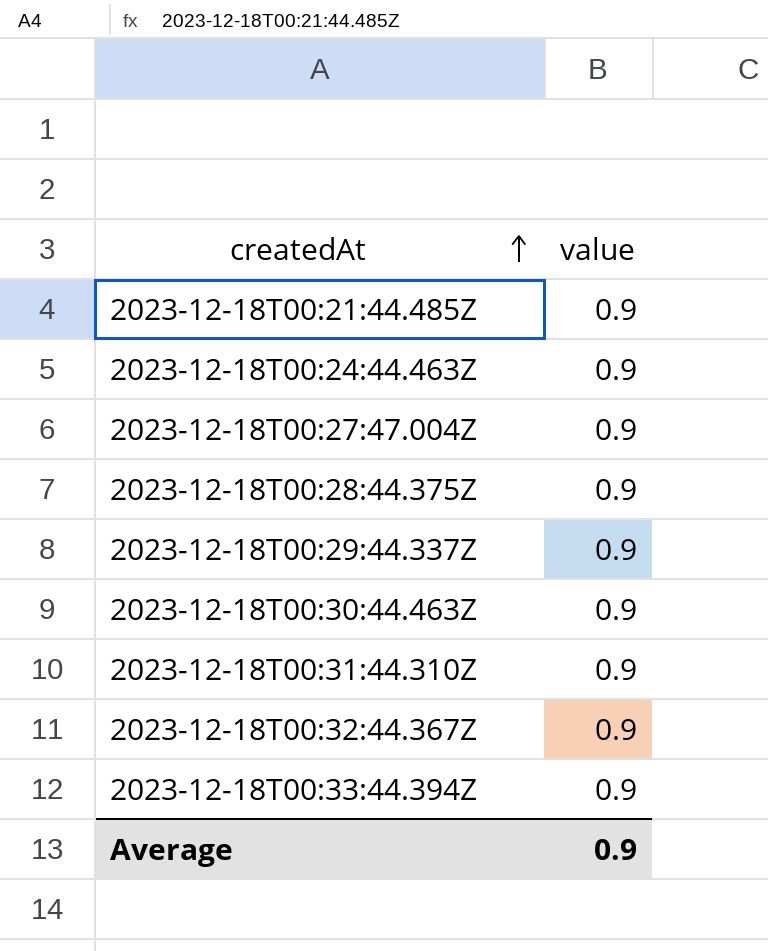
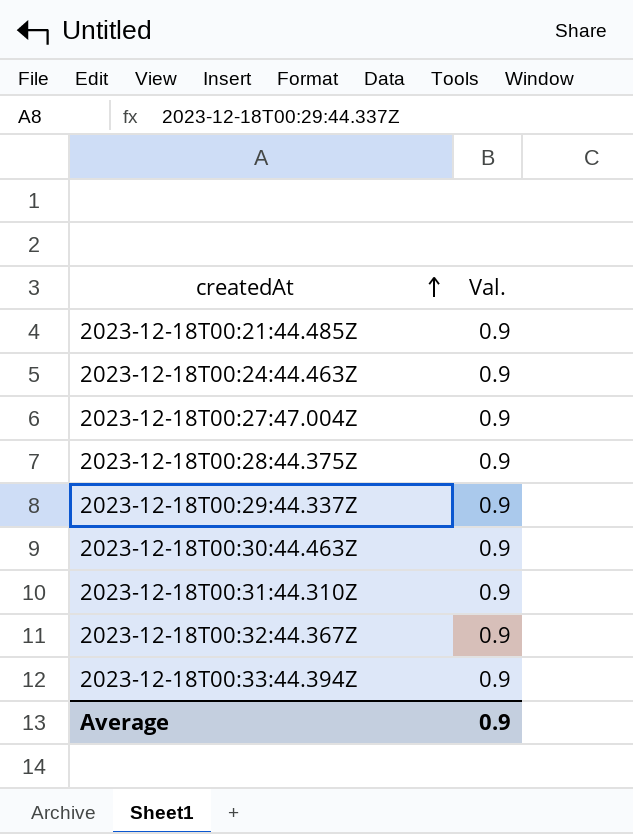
column name: value -> Val.

